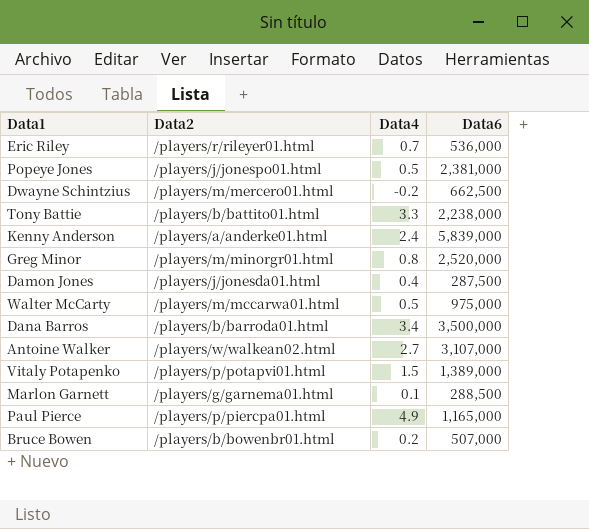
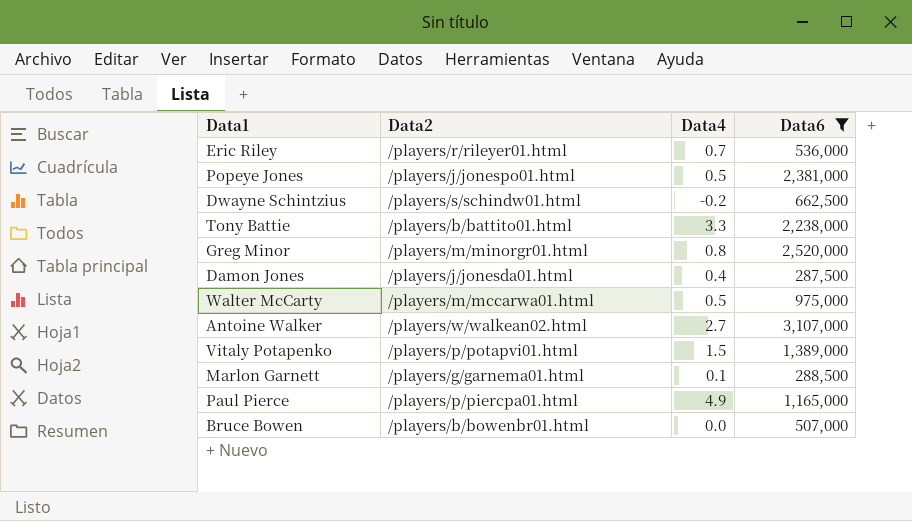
filter: none -> Data6 <= 3,107,000
Dwayne Schintzius | Data2: /players/m/mercero01.html -> /players/s/schindw01.html
Bruce Bowen | Data4: 0.2 -> 0.0

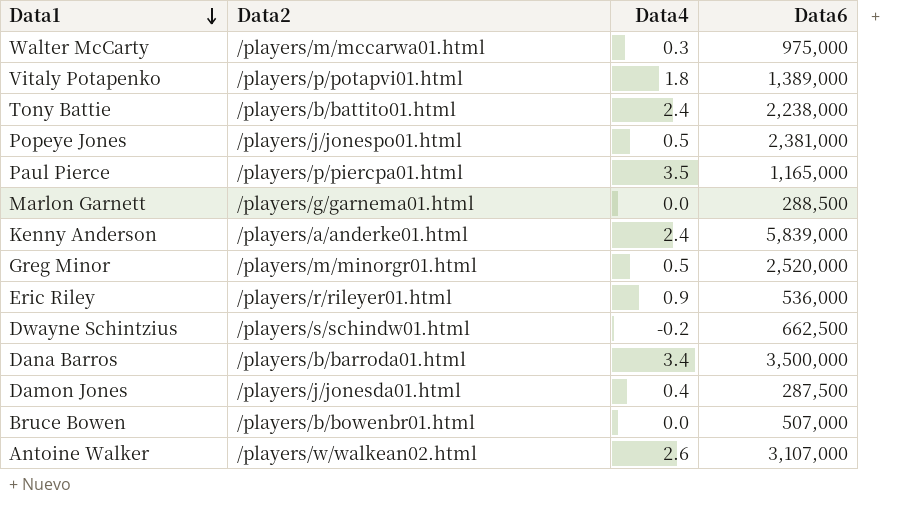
filter: Data6 <= 3,107,000 -> none
row order: none -> Data1 descending
Walter McCarty | Data4: 0.5 -> 0.3
Vitaly Potapenko | Data4: 1.5 -> 1.8
Tony Battie | Data4: 3.3 -> 2.4
Paul Pierce | Data4: 4.9 -> 3.5
Marlon Garnett | Data4: 0.1 -> 0.0
Greg Minor | Data4: 0.8 -> 0.5
Eric Riley | Data4: 0.7 -> 0.9
Antoine Walker | Data4: 2.7 -> 2.6

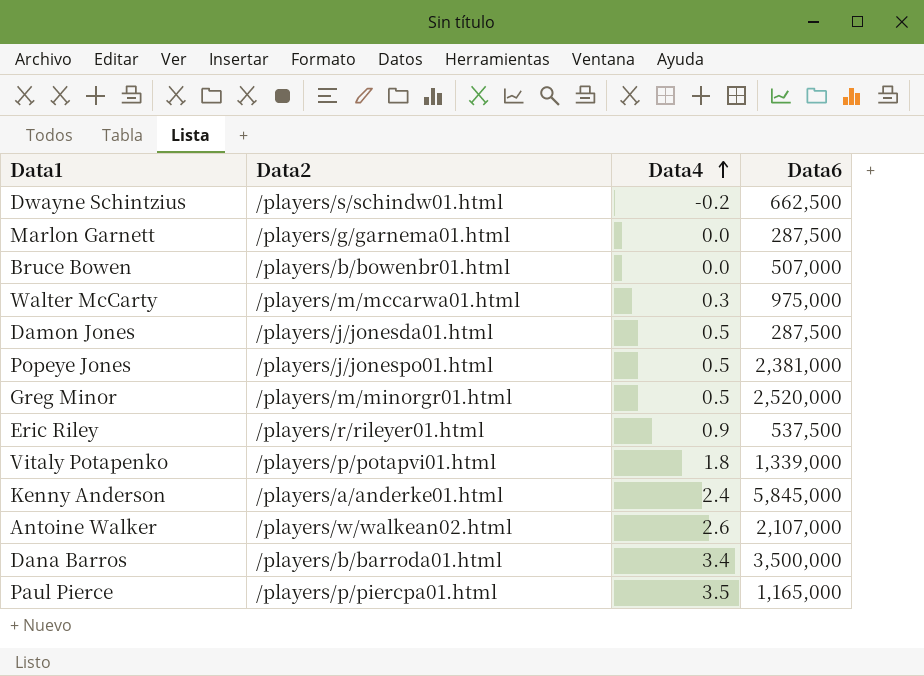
row order: Data1 descending -> Data4 ascending
row Tony Battie: /players/b/battito01.html | 2.4 | 2,238,000 -> none
Marlon Garnett | Data6: 288,500 -> 287,500
Damon Jones | Data4: 0.4 -> 0.5
Eric Riley | Data6: 536,000 -> 537,500
Vitaly Potapenko | Data6: 1,389,000 -> 1,339,000
Kenny Anderson | Data6: 5,839,000 -> 5,845,000
Antoine Walker | Data6: 3,107,000 -> 2,107,000

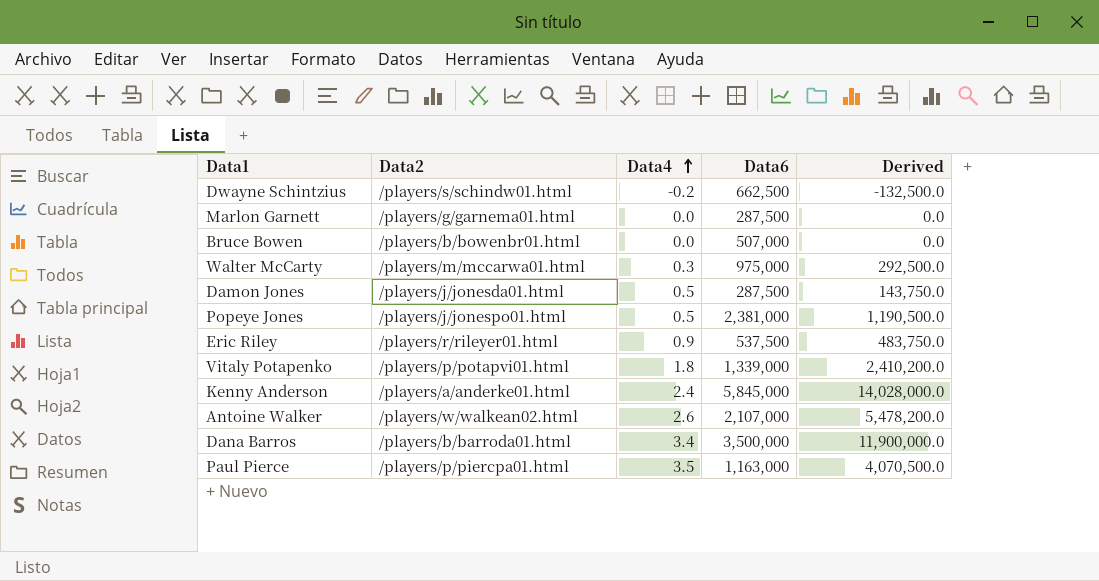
column Derived | formula: none -> [Data4] * [Data6]
row Greg Minor: /players/m/minorgr01.html | 0.5 | 2,520,000 -> none
Paul Pierce | Data6: 1,165,000 -> 1,163,000

